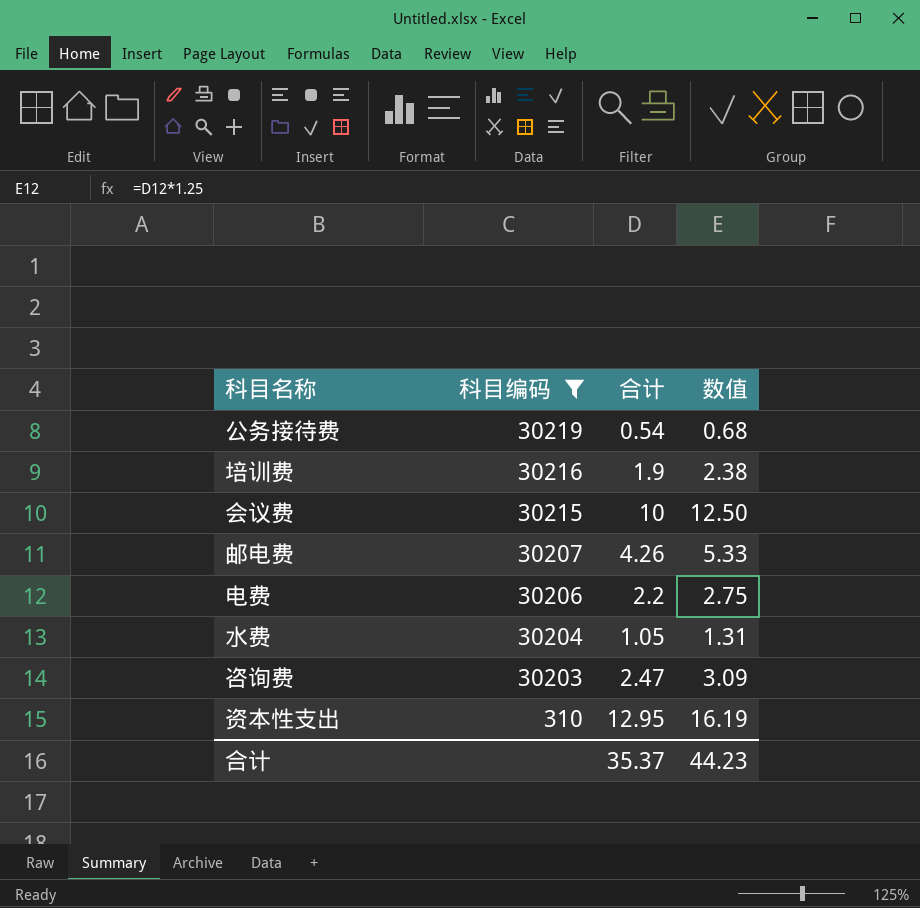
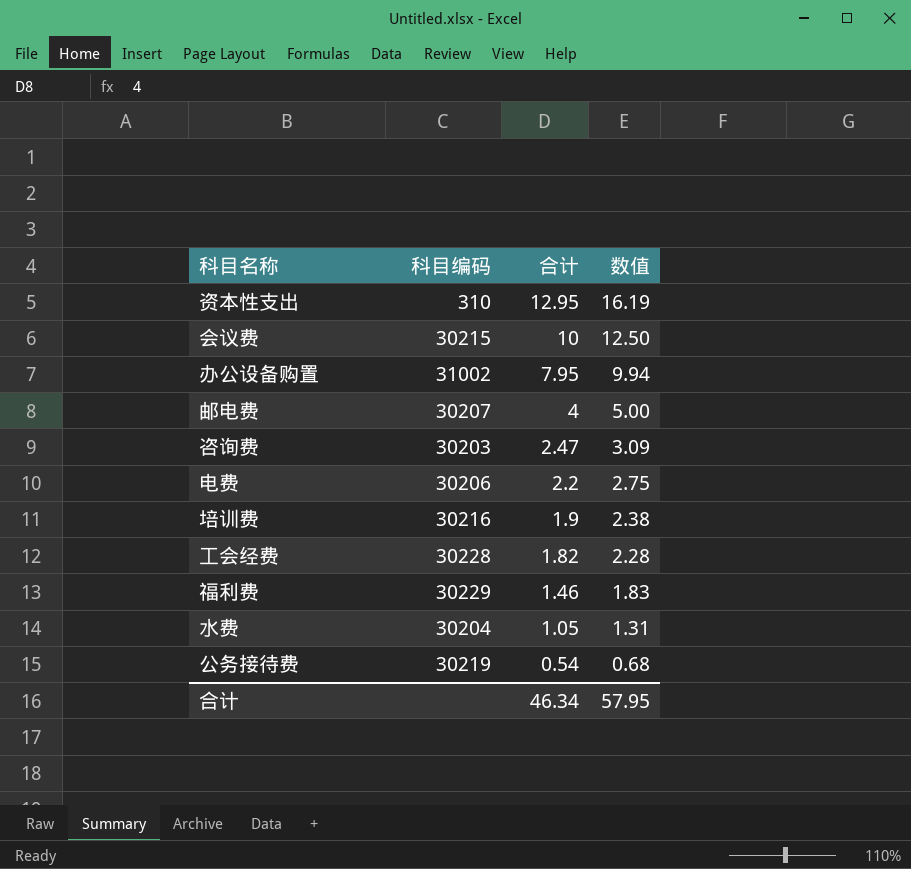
filter: 科目编码 <= 30219 -> none
row order: 科目编码 descending -> 合计 descending
邮电费 | 合计: 4.26 -> 4
邮电费 | 数值: 5.33 -> 5.00
合计 | 合计: 35.37 -> 46.34
合计 | 数值: 44.23 -> 57.95

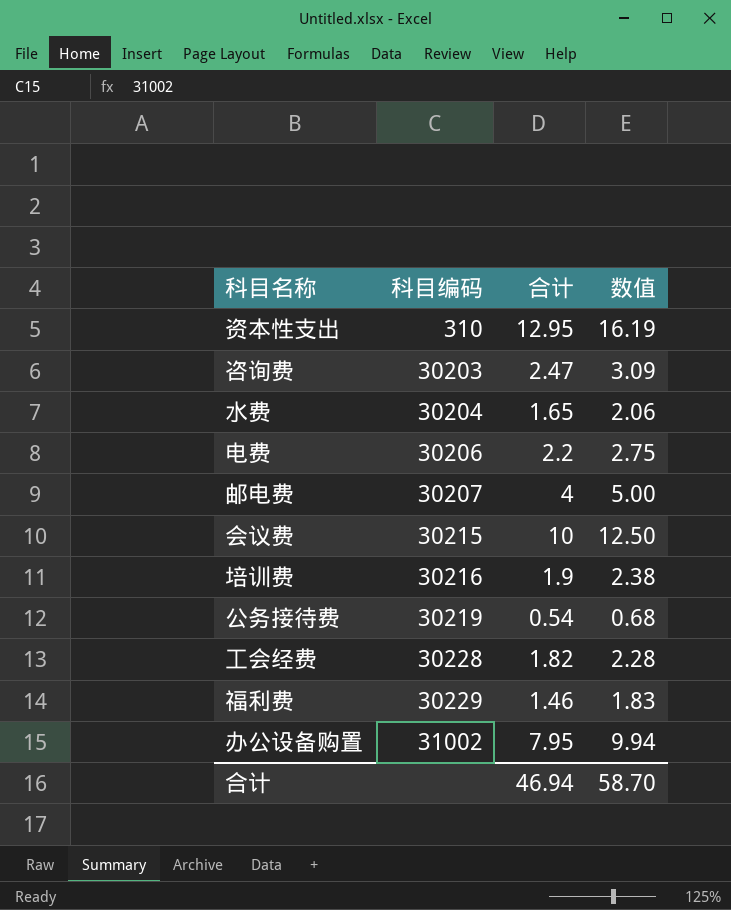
row order: 合计 descending -> 科目编码 ascending
水费 | 合计: 1.05 -> 1.65
水费 | 数值: 1.31 -> 2.06
合计 | 合计: 46.34 -> 46.94
合计 | 数值: 57.95 -> 58.70

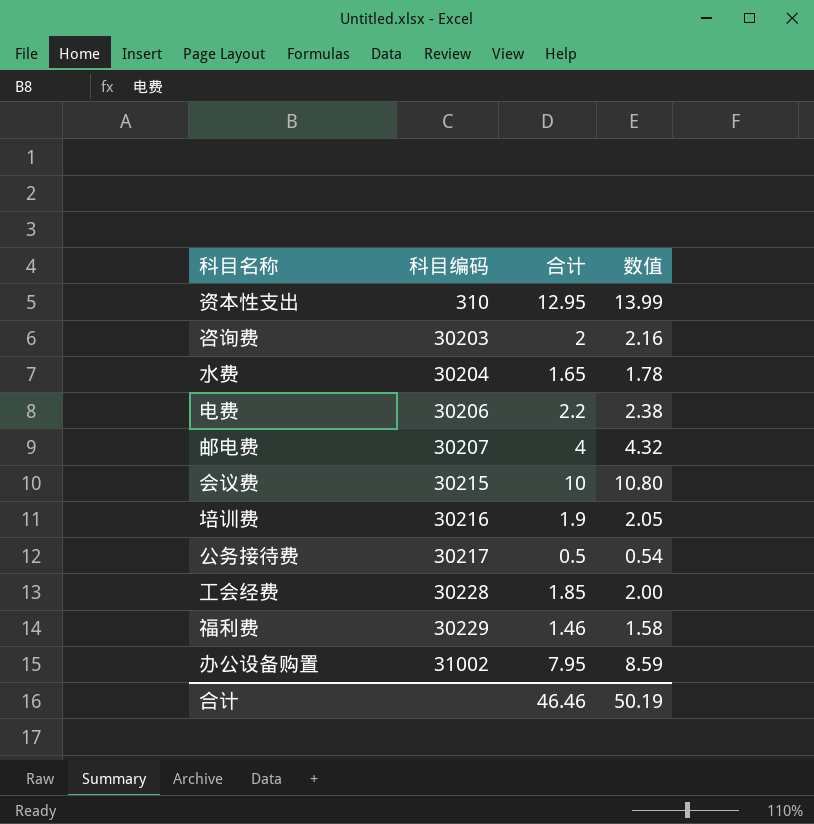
column 数值 | formula: [合计] * 1.25 -> [合计] * 1.08
咨询费 | 合计: 2.47 -> 2
公务接待费 | 科目编码: 30219 -> 30217
公务接待费 | 合计: 0.54 -> 0.5
工会经费 | 合计: 1.82 -> 1.85
合计 | 合计: 46.94 -> 46.46
合计 | 数值: 58.70 -> 50.19

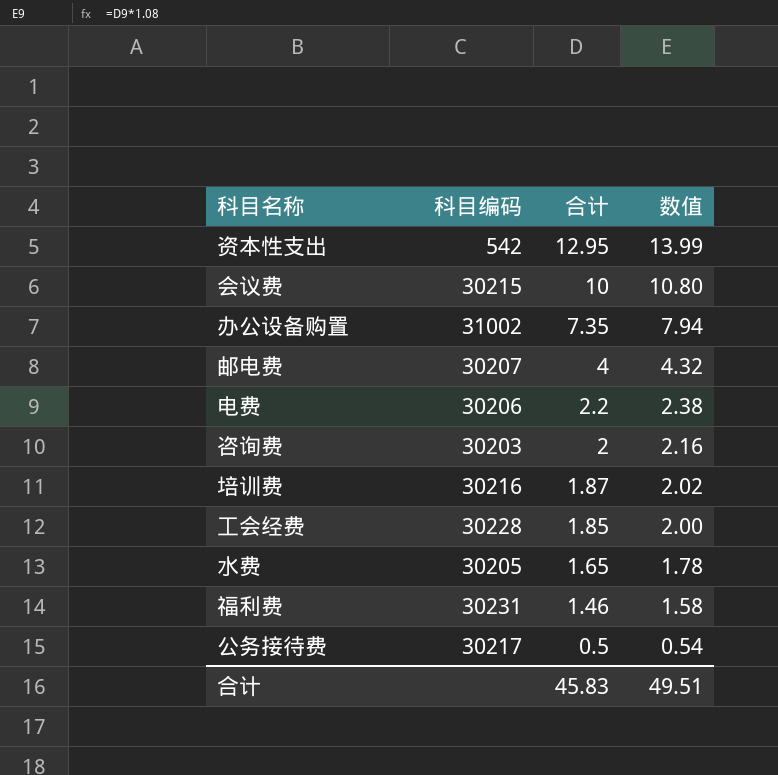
row order: 科目编码 ascending -> 合计 descending
资本性支出 | 科目编码: 310 -> 542
办公设备购置 | 合计: 7.95 -> 7.35
办公设备购置 | 数值: 8.59 -> 7.94
培训费 | 合计: 1.9 -> 1.87
培训费 | 数值: 2.05 -> 2.02
水费 | 科目编码: 30204 -> 30205
福利费 | 科目编码: 30229 -> 30231
合计 | 合计: 46.46 -> 45.83
合计 | 数值: 50.19 -> 49.51

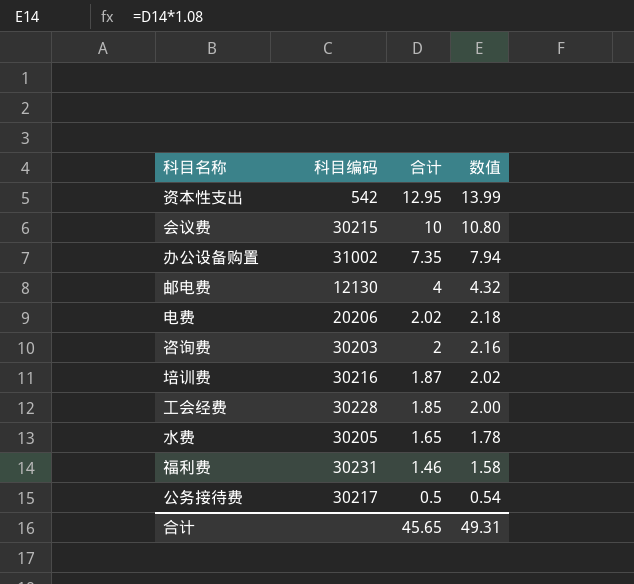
邮电费 | 科目编码: 30207 -> 12130
电费 | 科目编码: 30206 -> 20206
电费 | 合计: 2.2 -> 2.02
电费 | 数值: 2.38 -> 2.18
合计 | 合计: 45.83 -> 45.65
合计 | 数值: 49.51 -> 49.31

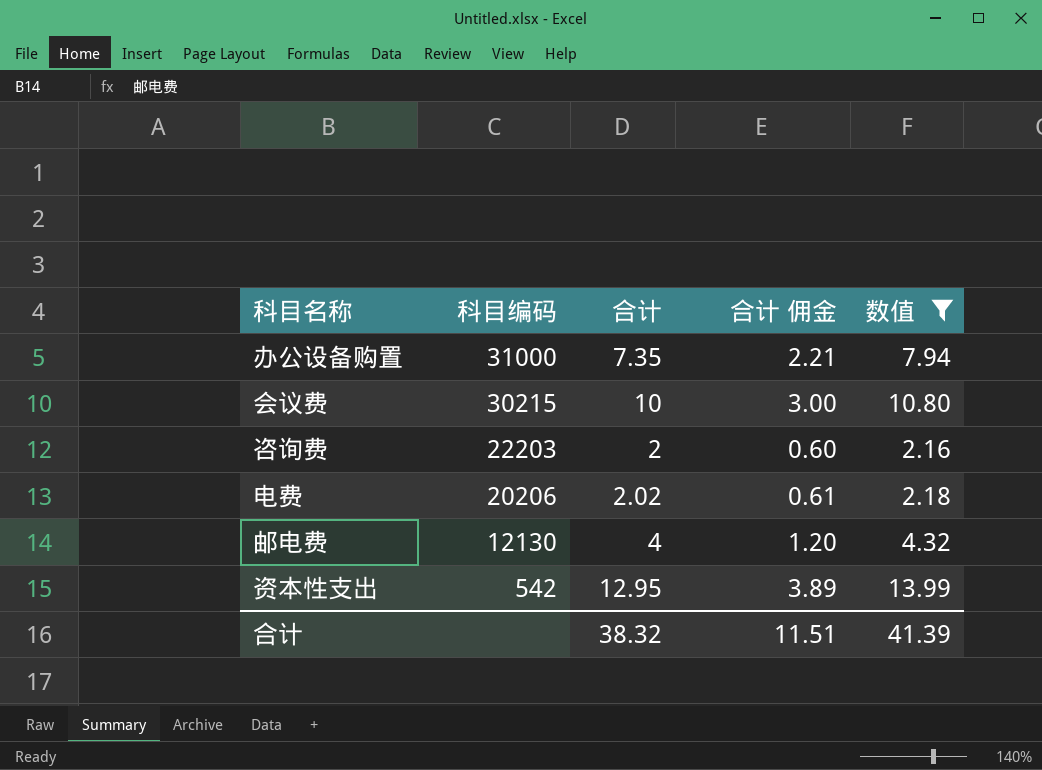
filter: none -> 数值 >= 2.16
row order: 合计 descending -> 科目编码 descending
column 合计 佣金 | formula: none -> [合计] * 0.3
办公设备购置 | 科目编码: 31002 -> 31000
咨询费 | 科目编码: 30203 -> 22203
合计 | 合计: 45.65 -> 38.32
合计 | 数值: 49.31 -> 41.39

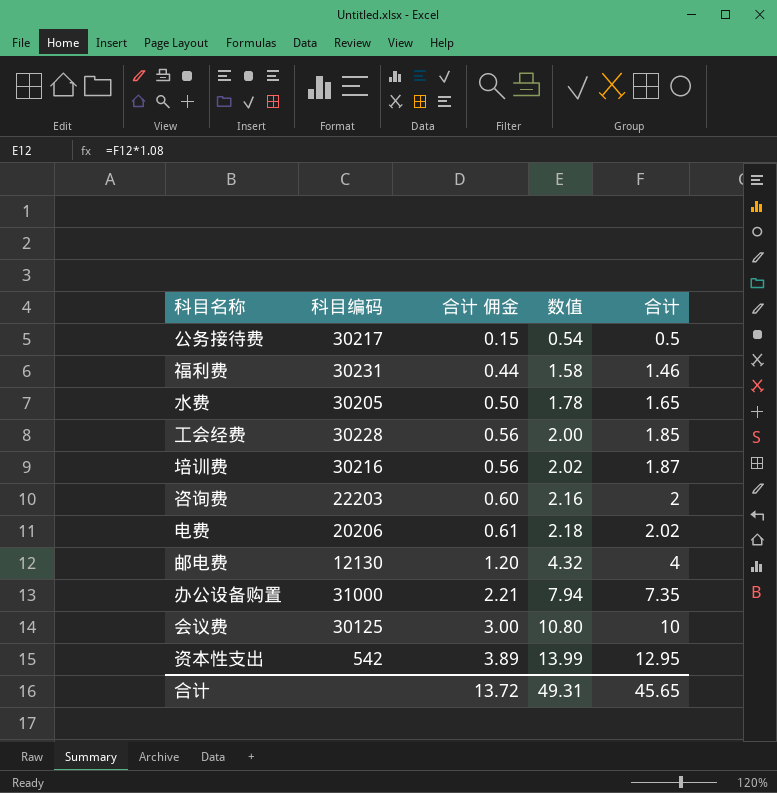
filter: 数值 >= 2.16 -> none
row order: 科目编码 descending -> 合计 佣金 ascending
column 合计 | position: 3 -> 5
会议费 | 科目编码: 30215 -> 30125
合计 | 合计 佣金: 11.51 -> 13.72
合计 | 数值: 41.39 -> 49.31
合计 | 合计: 38.32 -> 45.65

